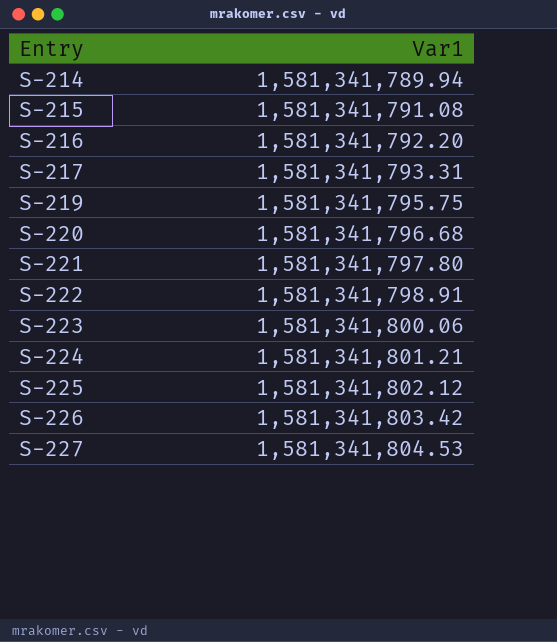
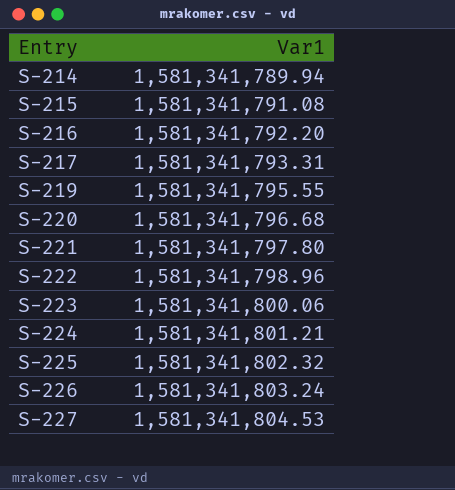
S-219 | Var1: 1,581,341,795.75 -> 1,581,341,795.55
S-222 | Var1: 1,581,341,798.91 -> 1,581,341,798.96
S-225 | Var1: 1,581,341,802.12 -> 1,581,341,802.32
S-226 | Var1: 1,581,341,803.42 -> 1,581,341,803.24

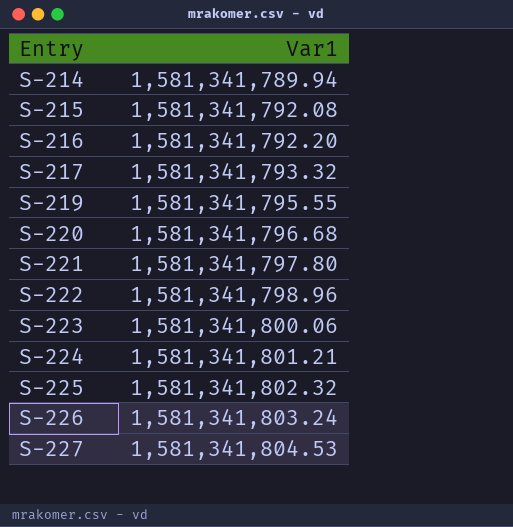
S-215 | Var1: 1,581,341,791.08 -> 1,581,341,792.08
S-217 | Var1: 1,581,341,793.31 -> 1,581,341,793.32

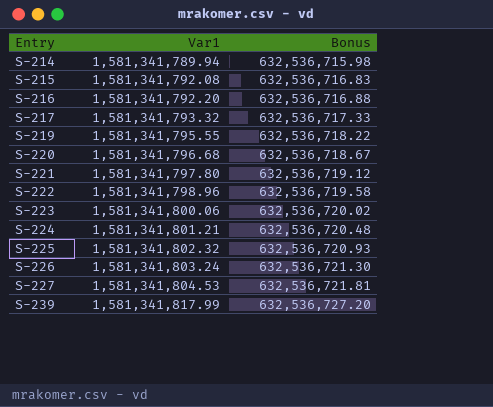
column Bonus | formula: none -> [Var1] * 0.4
row S-239: none -> 1,581,341,817.99 | 632,536,727.20

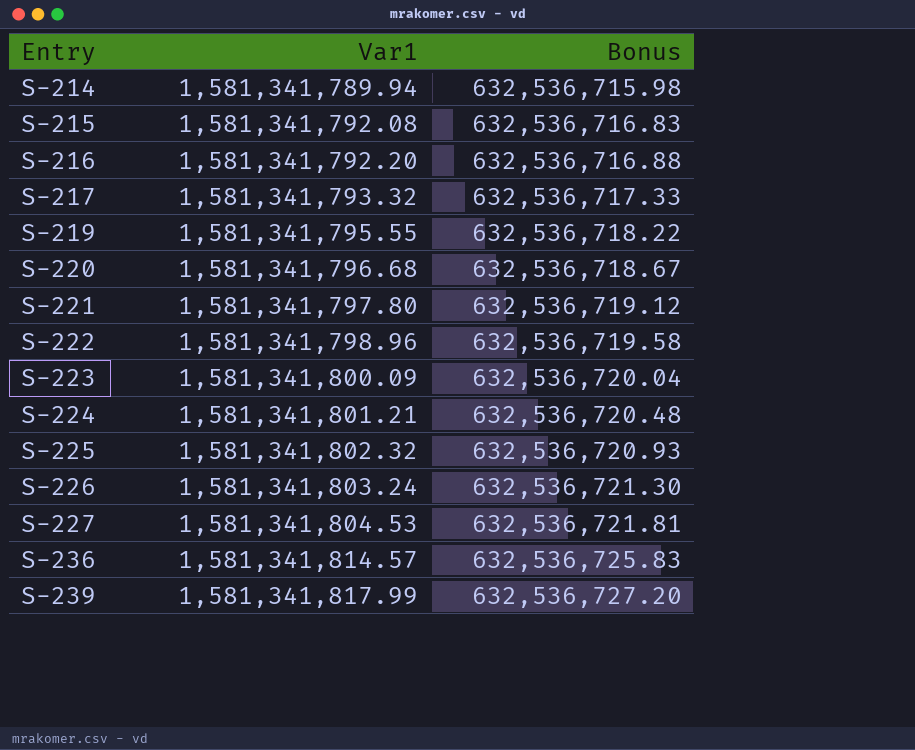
S-223 | Var1: 1,581,341,800.06 -> 1,581,341,800.09
S-223 | Bonus: 632,536,720.02 -> 632,536,720.04
row S-236: none -> 1,581,341,814.57 | 632,536,725.83

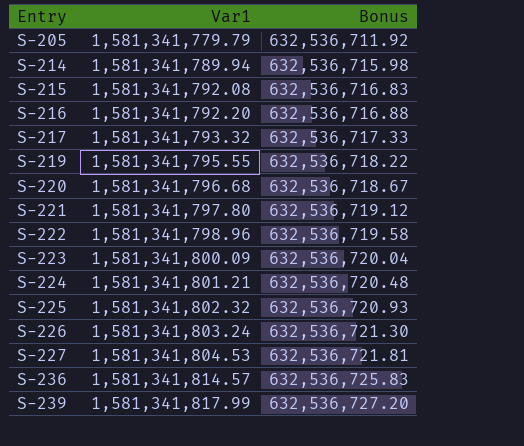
row S-205: none -> 1,581,341,779.79 | 632,536,711.92

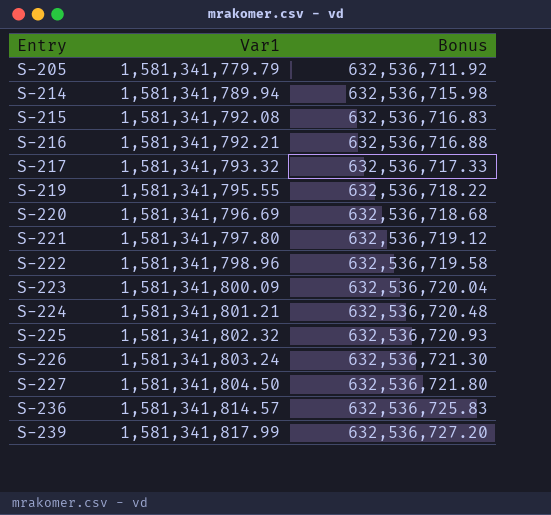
S-216 | Var1: 1,581,341,792.20 -> 1,581,341,792.21
S-220 | Var1: 1,581,341,796.68 -> 1,581,341,796.69
S-220 | Bonus: 632,536,718.67 -> 632,536,718.68
S-227 | Var1: 1,581,341,804.53 -> 1,581,341,804.50
S-227 | Bonus: 632,536,721.81 -> 632,536,721.80

